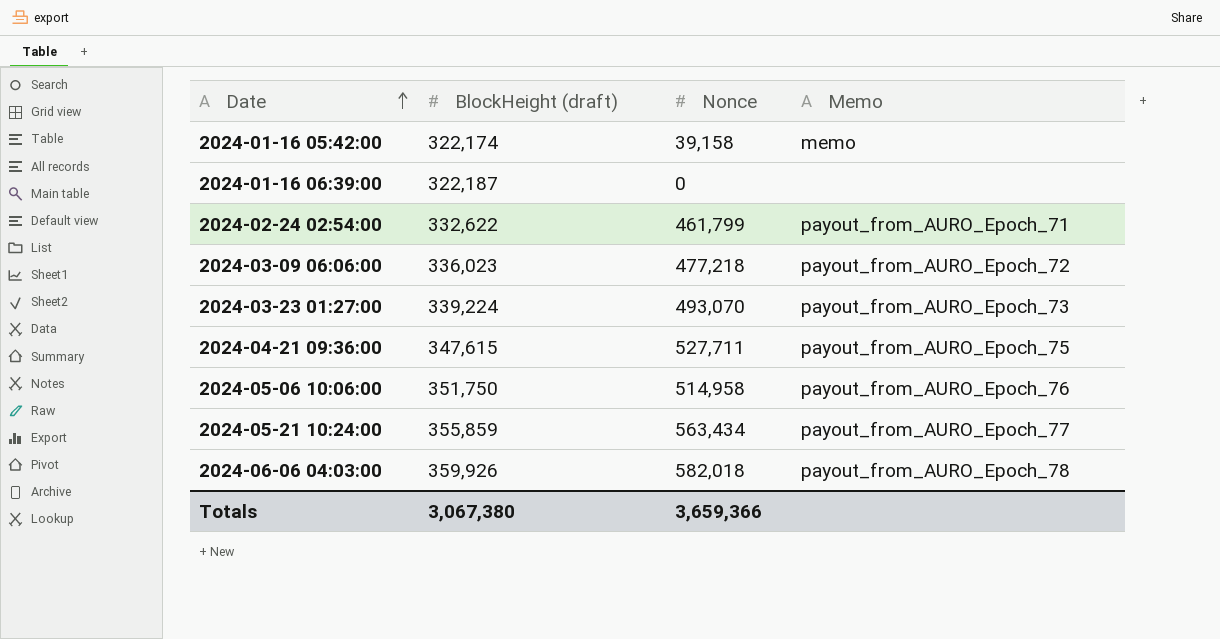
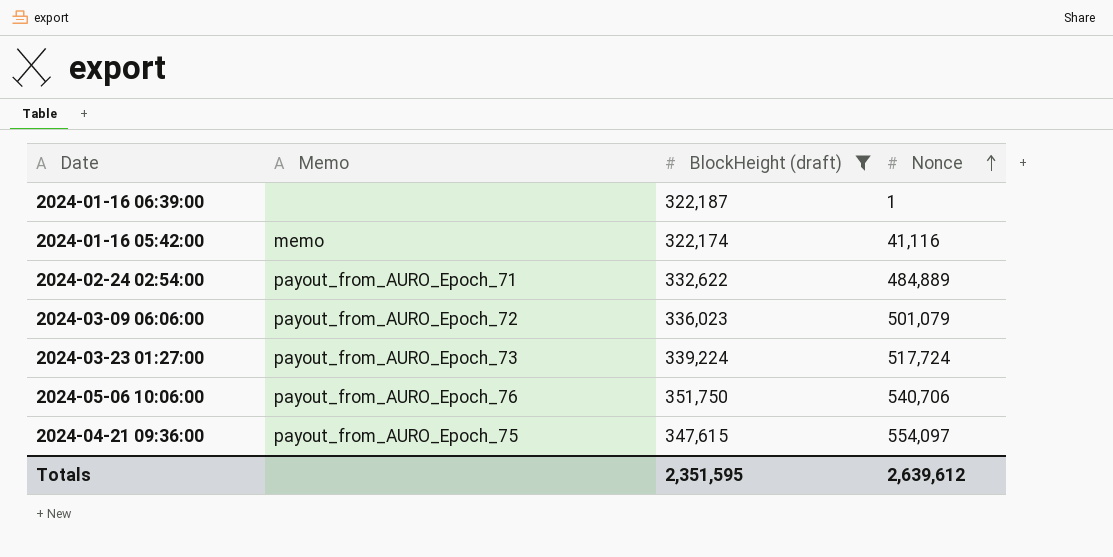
filter: none -> BlockHeight (draft) <= 351,750
row order: Date ascending -> Nonce ascending
column Memo | position: 4 -> 2
2024-01-16 06:39:00 | Nonce: 0 -> 1
2024-01-16 05:42:00 | Nonce: 39,158 -> 41,116
2024-02-24 02:54:00 | Nonce: 461,799 -> 484,889
2024-03-09 06:06:00 | Nonce: 477,218 -> 501,079
2024-03-23 01:27:00 | Nonce: 493,070 -> 517,724
2024-05-06 10:06:00 | Nonce: 514,958 -> 540,706
2024-04-21 09:36:00 | Nonce: 527,711 -> 554,097
Totals | BlockHeight (draft): 3,067,380 -> 2,351,595
Totals | Nonce: 3,659,366 -> 2,639,612

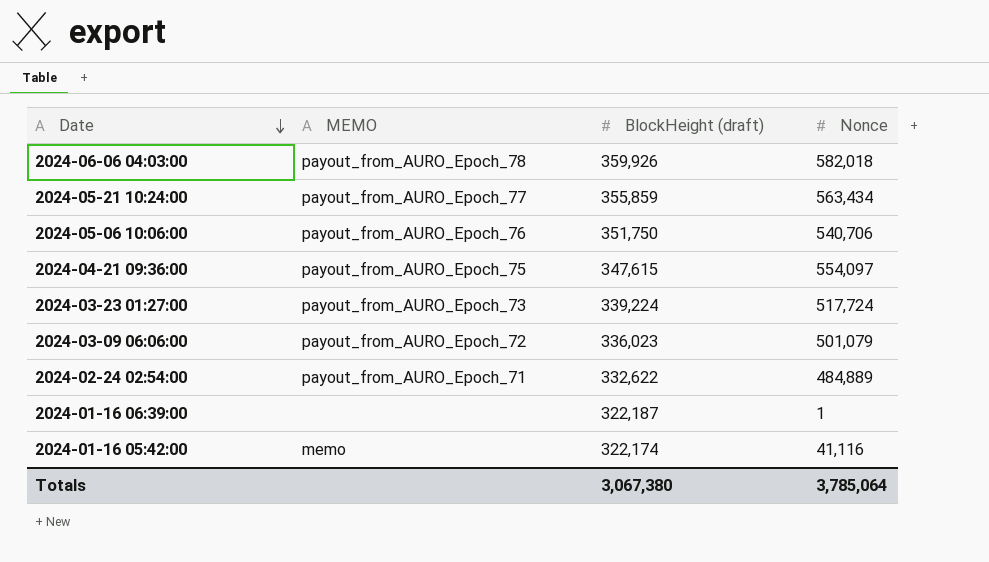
filter: BlockHeight (draft) <= 351,750 -> none
row order: Nonce ascending -> Date descending
column name: Memo -> MEMO
Totals | BlockHeight (draft): 2,351,595 -> 3,067,380
Totals | Nonce: 2,639,612 -> 3,785,064

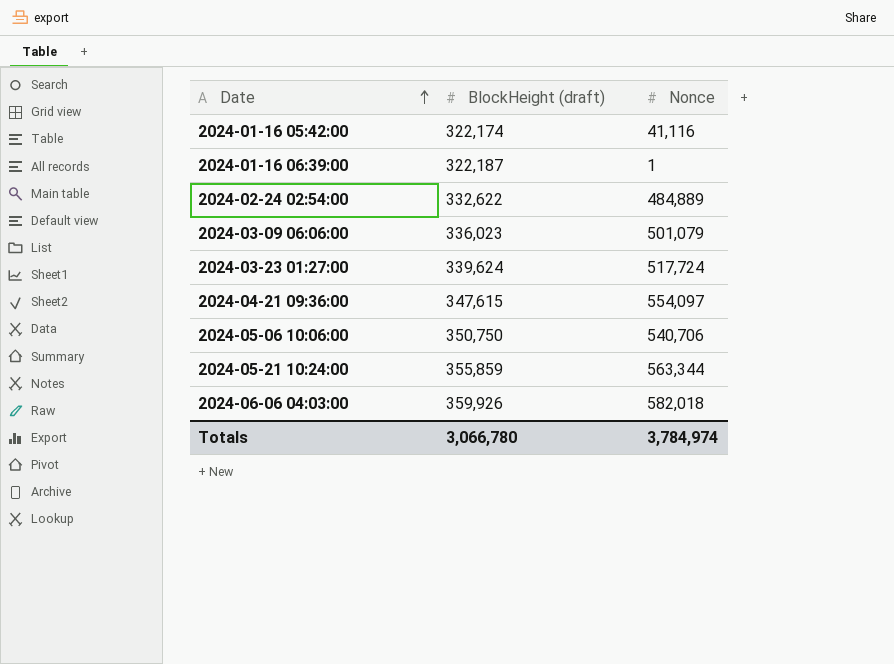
row order: Date descending -> Date ascending
column MEMO | position: 2 -> none
2024-03-23 01:27:00 | BlockHeight (draft): 339,224 -> 339,624
2024-05-06 10:06:00 | BlockHeight (draft): 351,750 -> 350,750
2024-05-21 10:24:00 | Nonce: 563,434 -> 563,344
Totals | BlockHeight (draft): 3,067,380 -> 3,066,780
Totals | Nonce: 3,785,064 -> 3,784,974

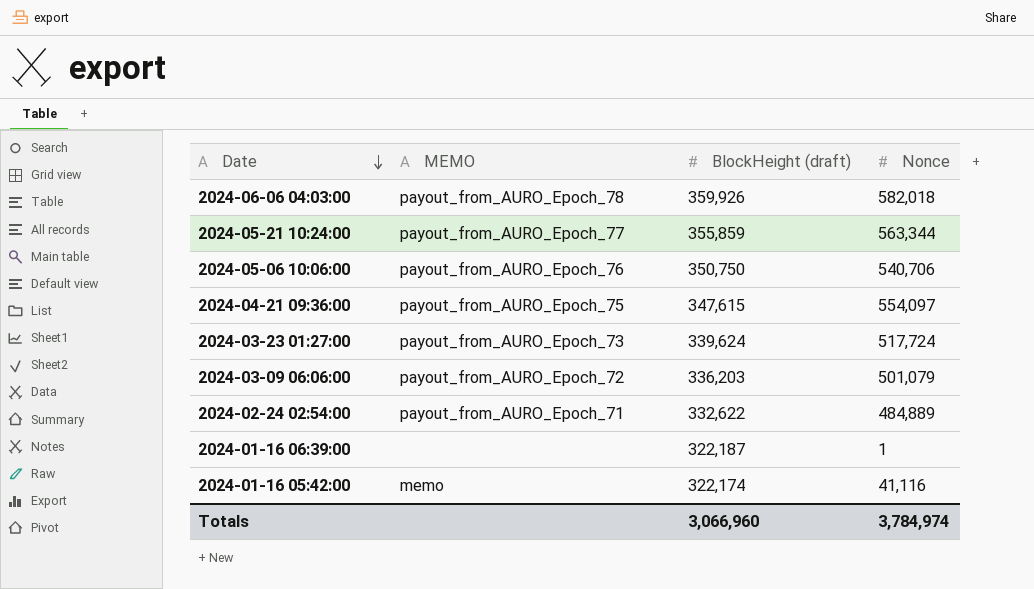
row order: Date ascending -> Date descending
column MEMO | position: none -> 2
2024-03-09 06:06:00 | BlockHeight (draft): 336,023 -> 336,203
Totals | BlockHeight (draft): 3,066,780 -> 3,066,960

